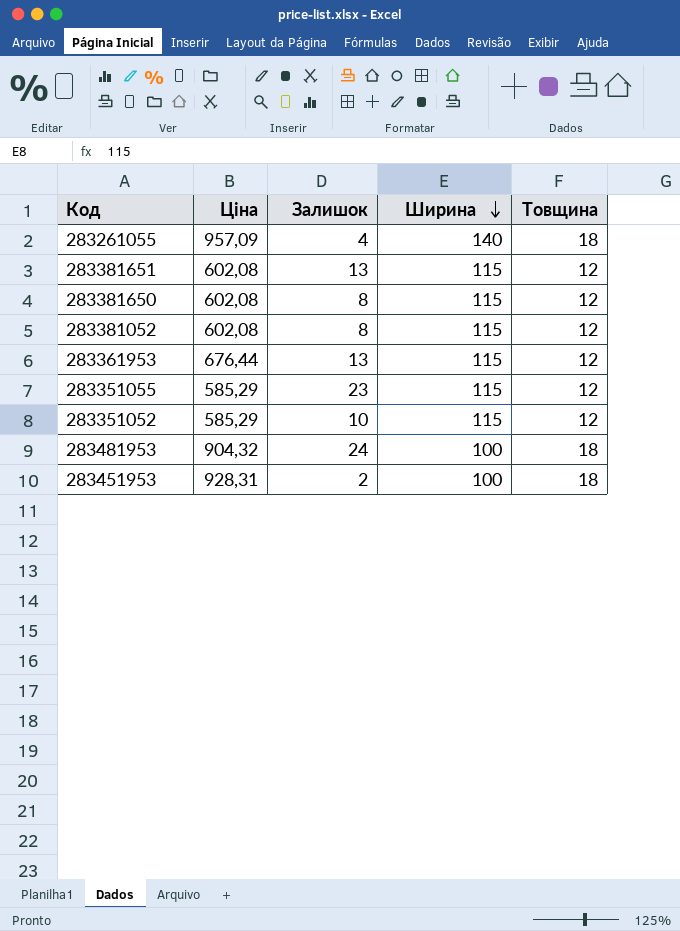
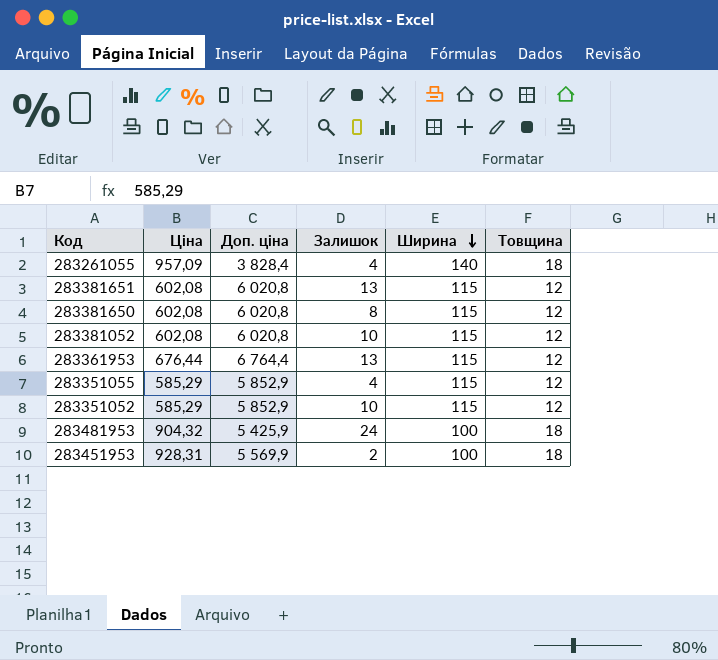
column Доп. ціна | position: none -> 3
283381052 | Залишок: 8 -> 10
283351055 | Залишок: 23 -> 4

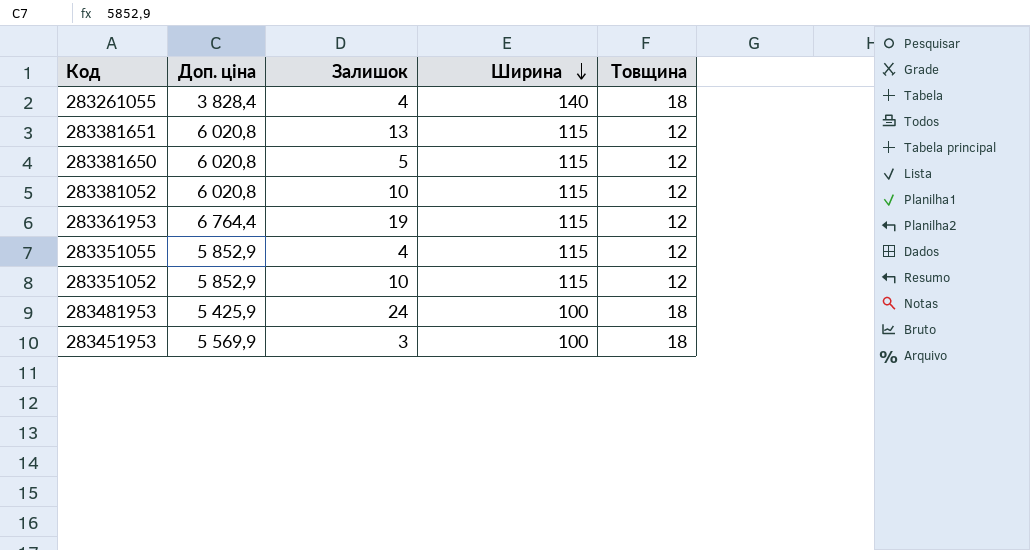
column Ціна | position: 2 -> none
283381650 | Залишок: 8 -> 5
283361953 | Залишок: 13 -> 19
283451953 | Залишок: 2 -> 3

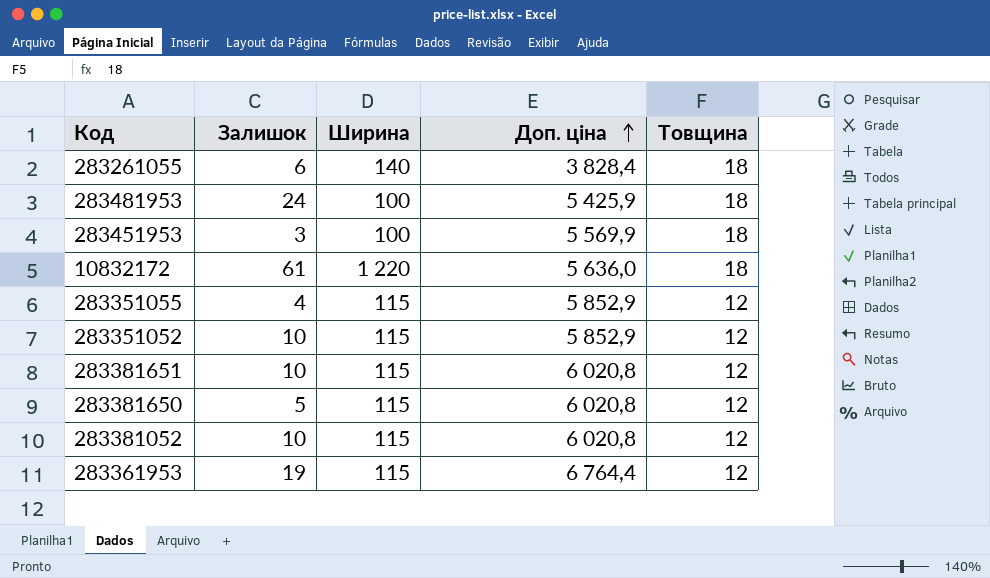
row order: Ширина descending -> Доп. ціна ascending
column Доп. ціна | position: 2 -> 4
283261055 | Залишок: 4 -> 6
row 10832172: none -> 61 | 1 220 | 5 636,0 | 18
283381651 | Залишок: 13 -> 10

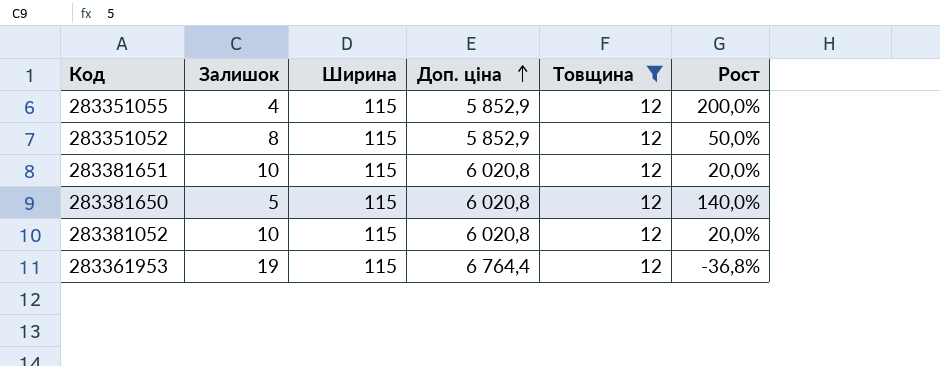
filter: none -> Товщина = 12
column Рост | formula: none -> ([Товщина] - [Залишок]) / [Залишок]
283351052 | Залишок: 10 -> 8

